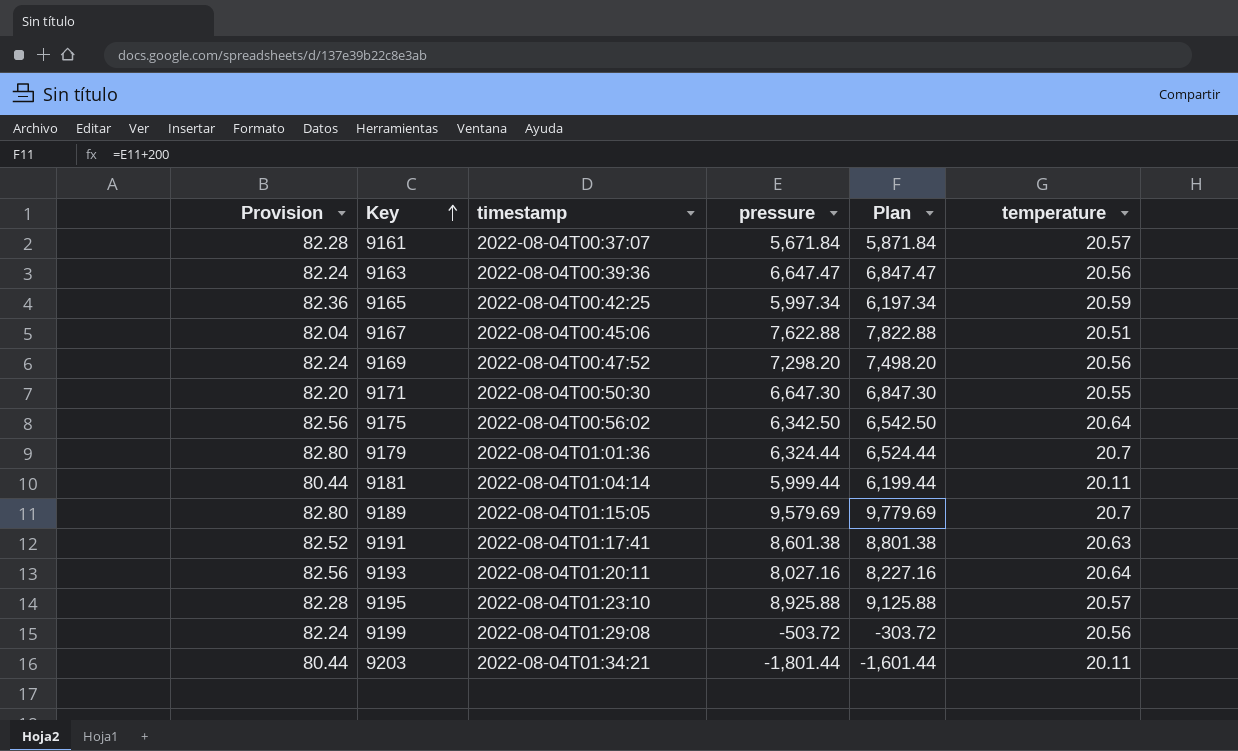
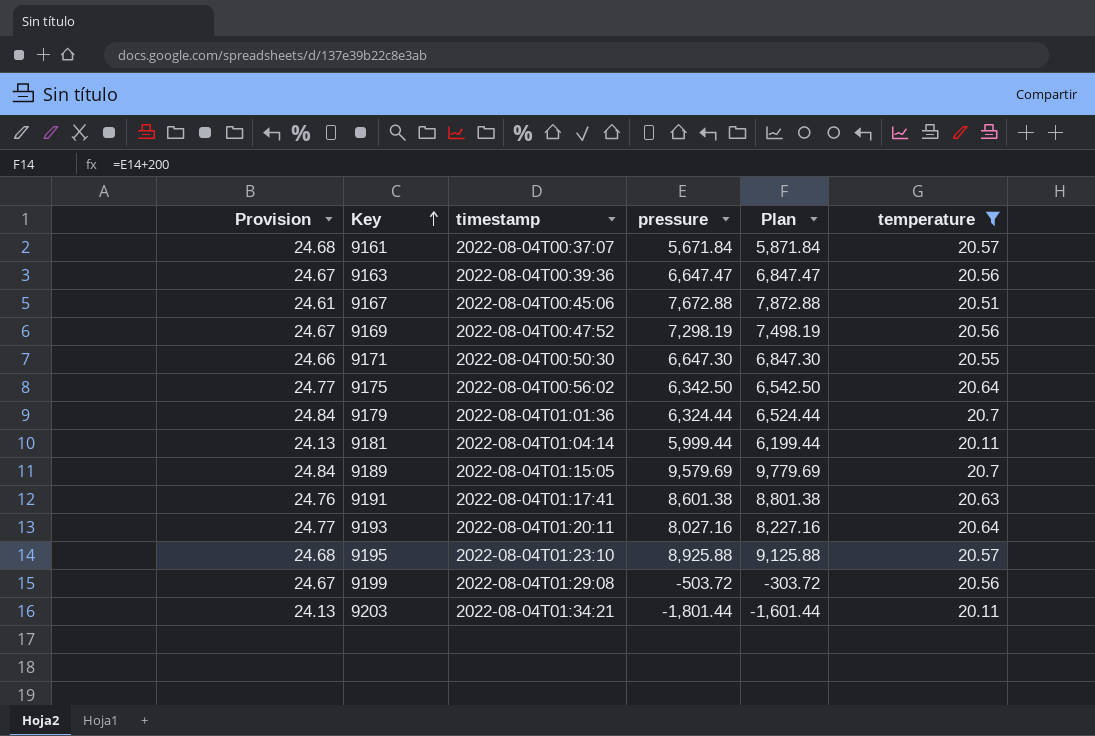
filter: none -> temperature != 20.59
column Provision | formula: [temperature] * 4 -> [temperature] * 1.2
9167 | pressure: 7,622.88 -> 7,672.88
9167 | Plan: 7,822.88 -> 7,872.88
9169 | pressure: 7,298.20 -> 7,298.19
9169 | Plan: 7,498.20 -> 7,498.19

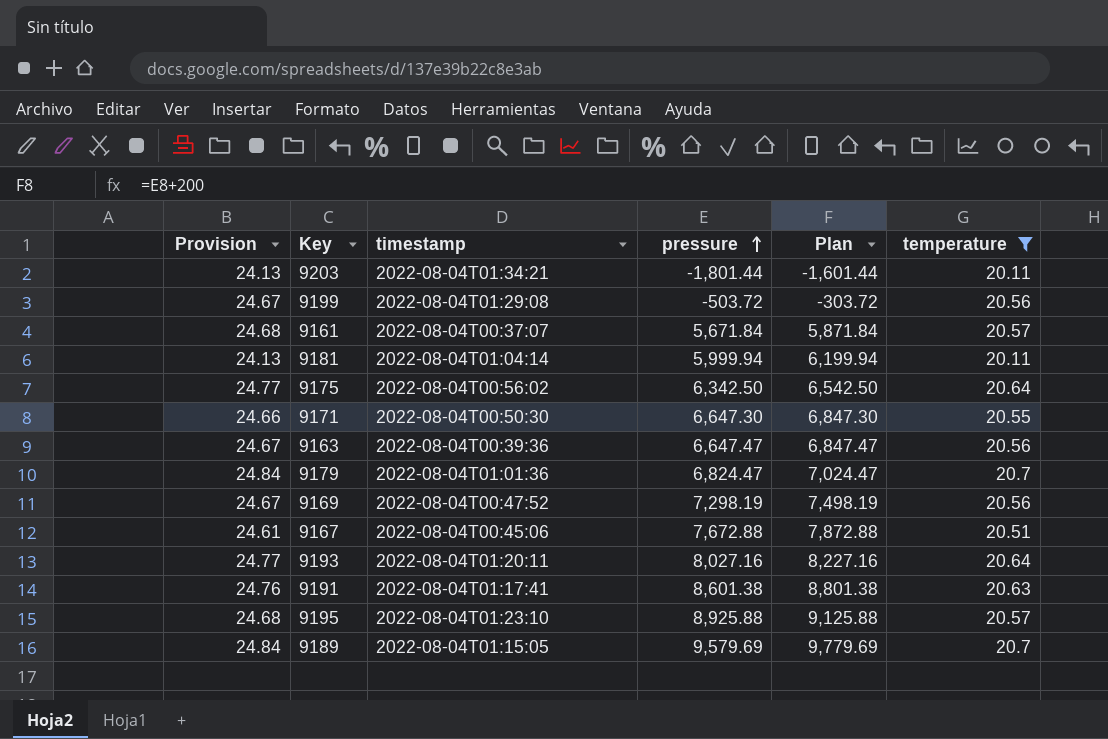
row order: Key ascending -> pressure ascending
9181 | pressure: 5,999.44 -> 5,999.94
9181 | Plan: 6,199.44 -> 6,199.94
9179 | pressure: 6,324.44 -> 6,824.47
9179 | Plan: 6,524.44 -> 7,024.47

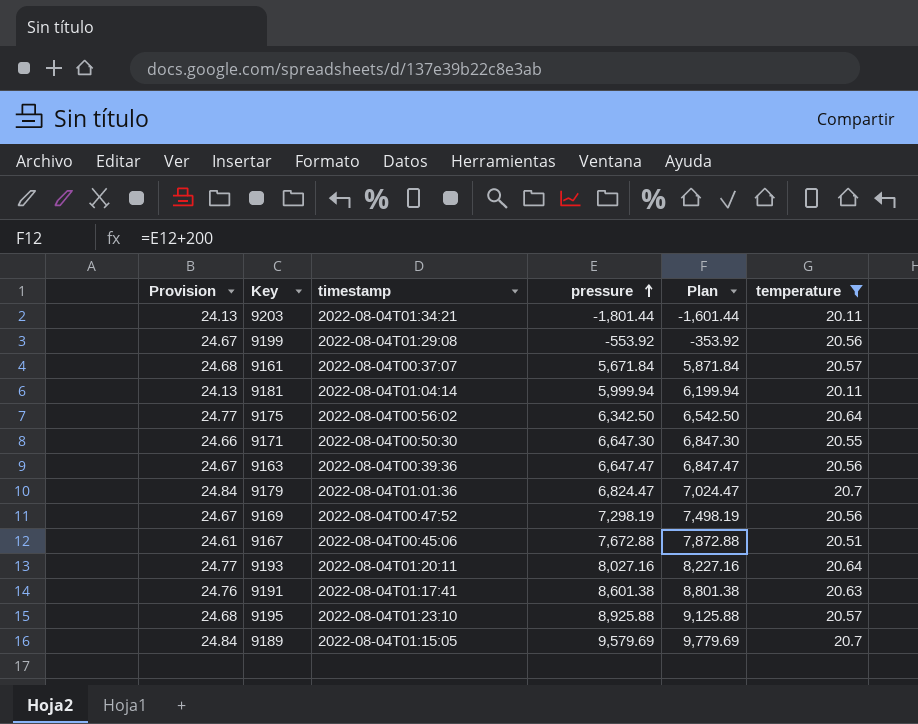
9199 | pressure: -503.72 -> -553.92
9199 | Plan: -303.72 -> -353.92

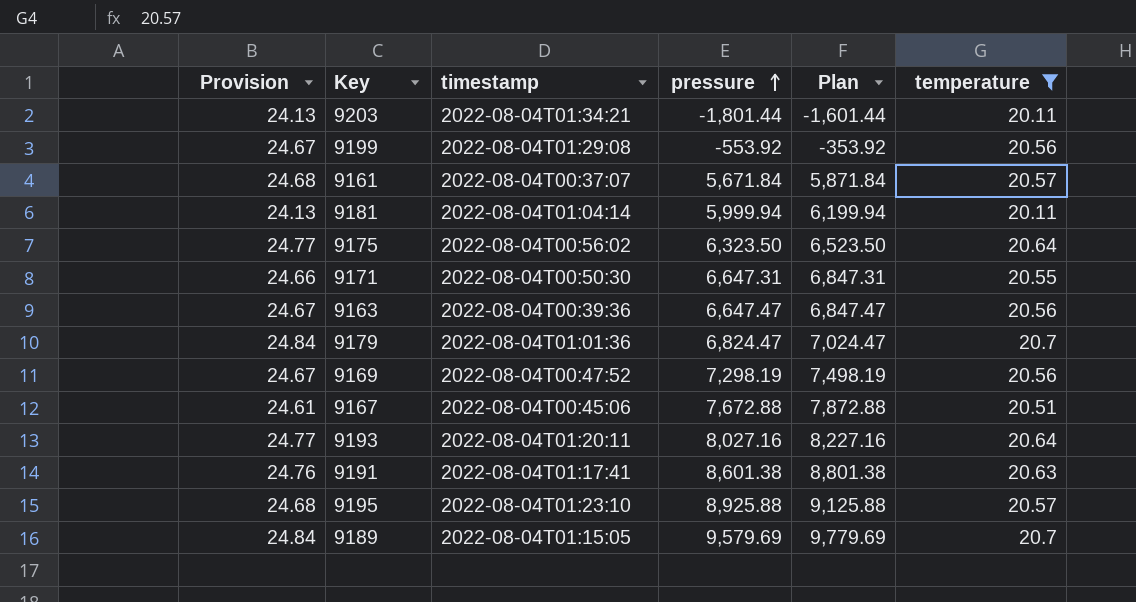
9175 | pressure: 6,342.50 -> 6,323.50
9175 | Plan: 6,542.50 -> 6,523.50
9171 | pressure: 6,647.30 -> 6,647.31
9171 | Plan: 6,847.30 -> 6,847.31

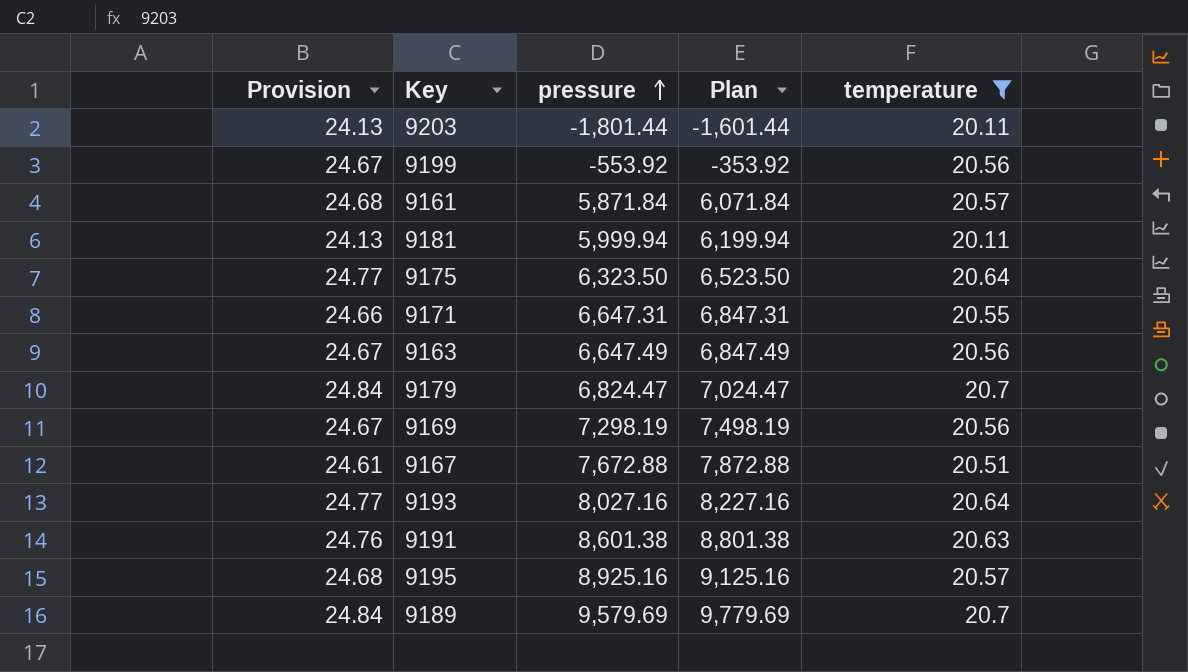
column timestamp | position: 3 -> none
9161 | pressure: 5,671.84 -> 5,871.84
9161 | Plan: 5,871.84 -> 6,071.84
9163 | pressure: 6,647.47 -> 6,647.49
9163 | Plan: 6,847.47 -> 6,847.49
9195 | pressure: 8,925.88 -> 8,925.16
9195 | Plan: 9,125.88 -> 9,125.16

